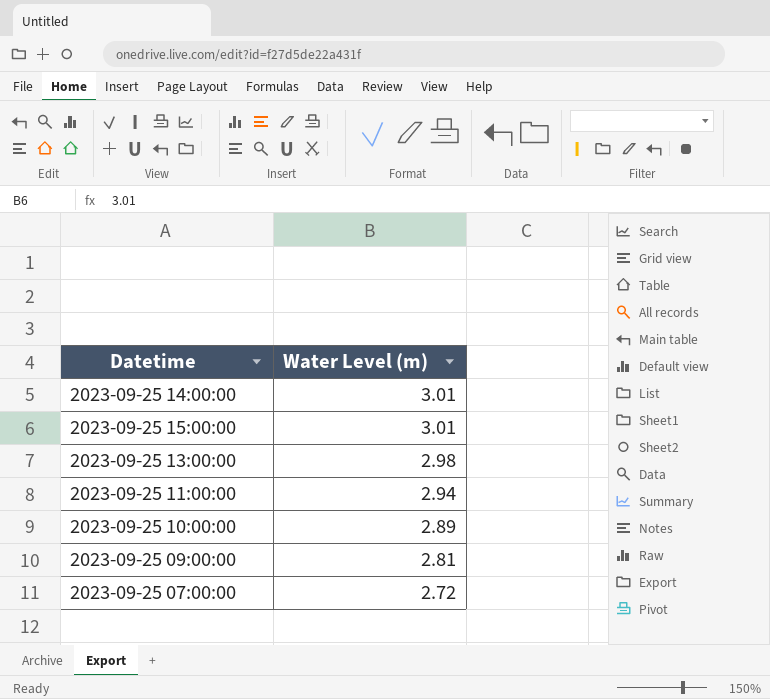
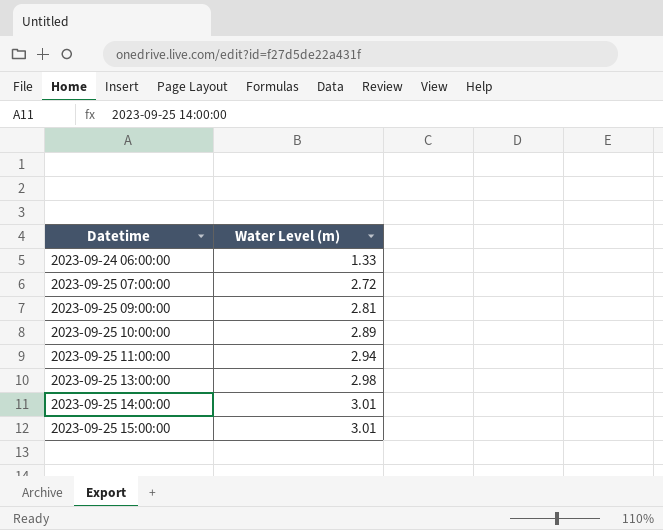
row order: Water Level (m) descending -> Datetime ascending
row 2023-09-24 06:00:00: none -> 1.33

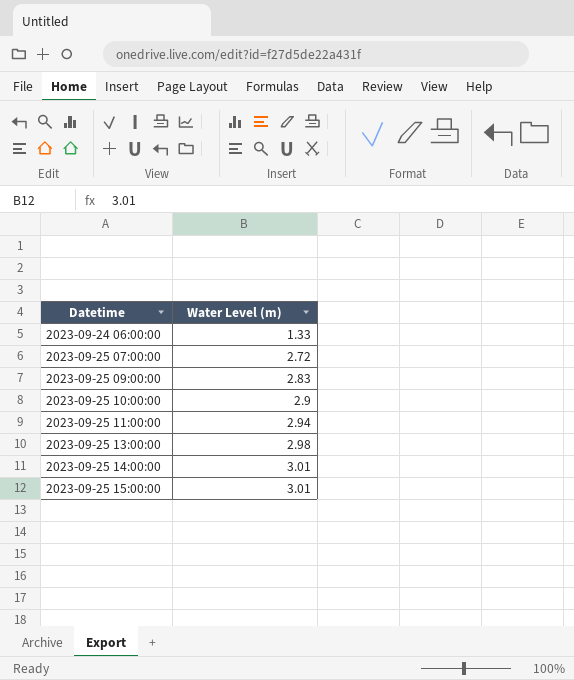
2023-09-25 09:00:00 | Water Level (m): 2.81 -> 2.83
2023-09-25 10:00:00 | Water Level (m): 2.89 -> 2.9

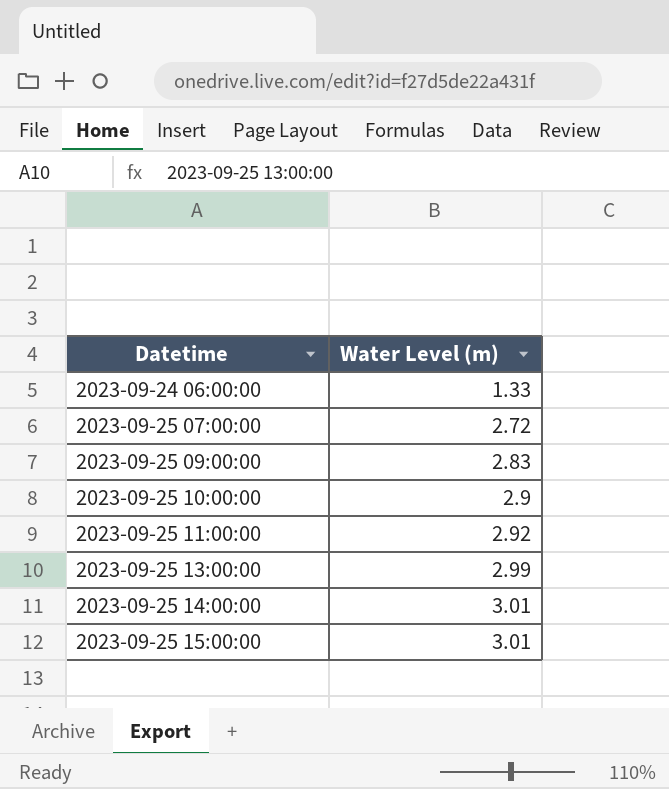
2023-09-25 11:00:00 | Water Level (m): 2.94 -> 2.92
2023-09-25 13:00:00 | Water Level (m): 2.98 -> 2.99

